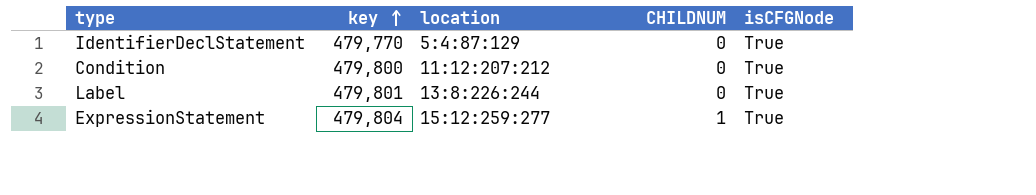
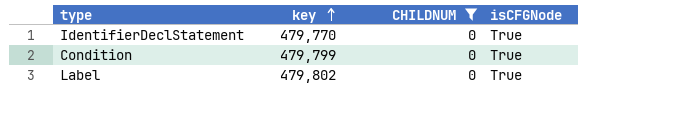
filter: none -> CHILDNUM = 0
column location | position: 3 -> none
Condition | key: 479,800 -> 479,799
Label | key: 479,801 -> 479,802

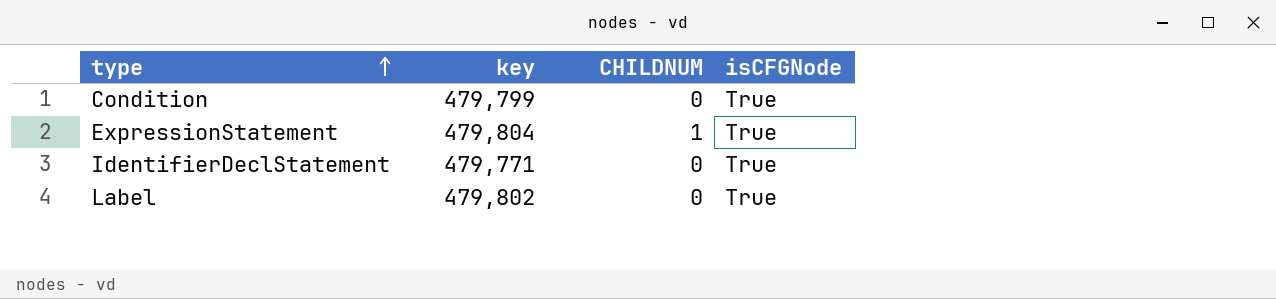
filter: CHILDNUM = 0 -> none
row order: key ascending -> type ascending
IdentifierDeclStatement | key: 479,770 -> 479,771

